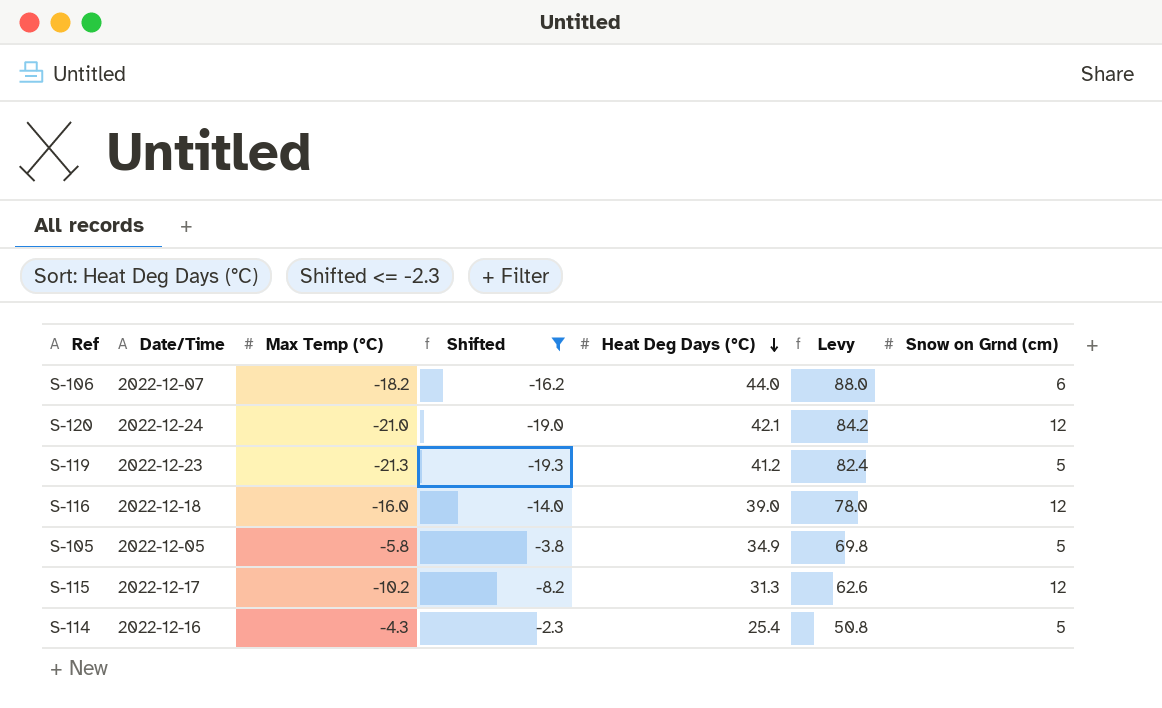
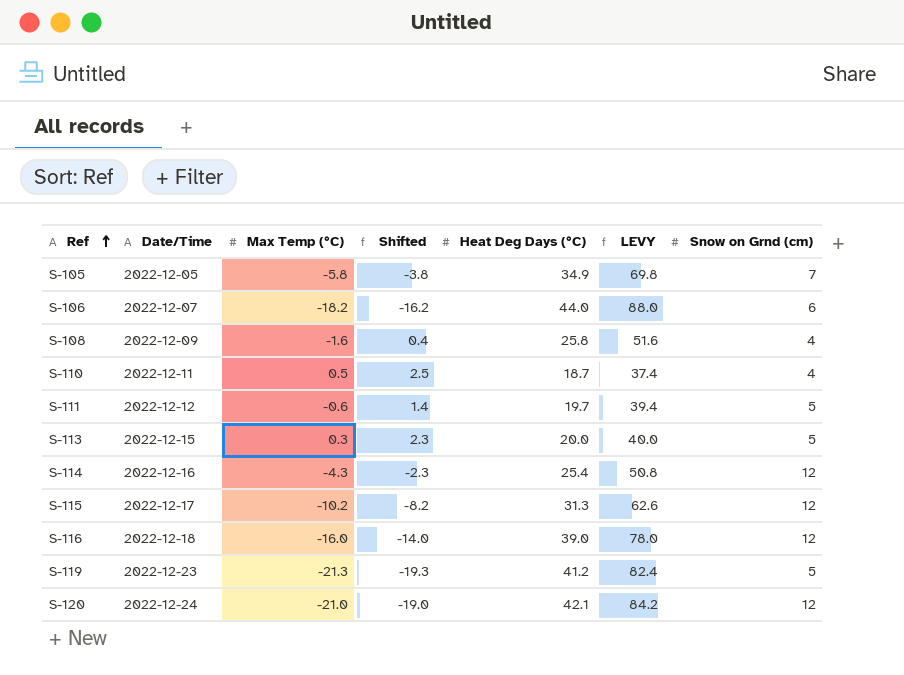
filter: Shifted <= -2.3 -> none
row order: Heat Deg Days (°C) descending -> Ref ascending
column name: Levy -> LEVY
S-105 | Snow on Grnd (cm): 5 -> 7
S-114 | Snow on Grnd (cm): 5 -> 12

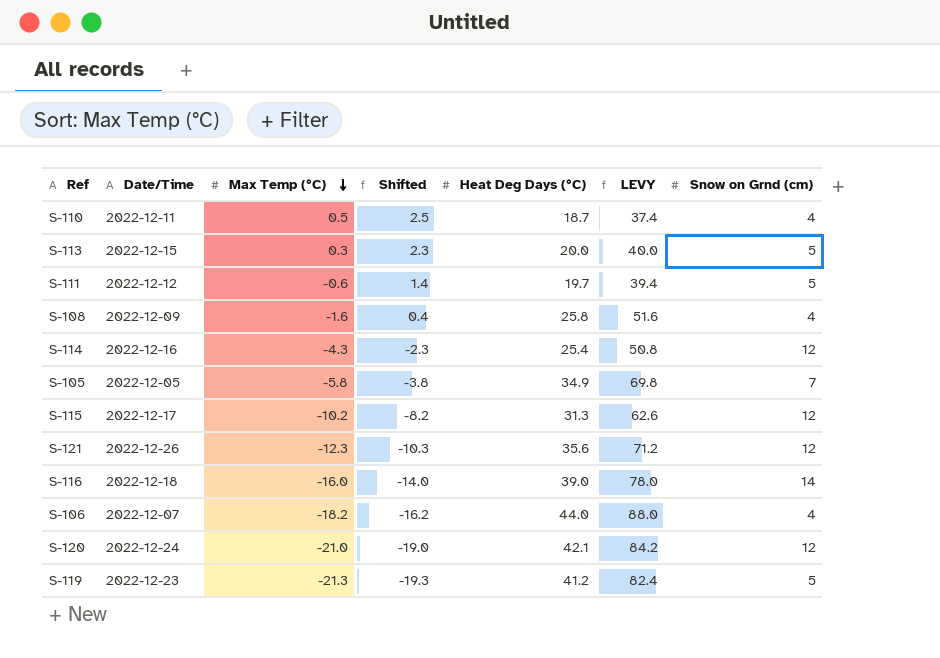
row order: Ref ascending -> Max Temp (°C) descending
row S-121: none -> 2022-12-26 | -12.3 | -10.3 | 35.6 | 71.2 | 12
S-116 | Snow on Grnd (cm): 12 -> 14
S-106 | Snow on Grnd (cm): 6 -> 4

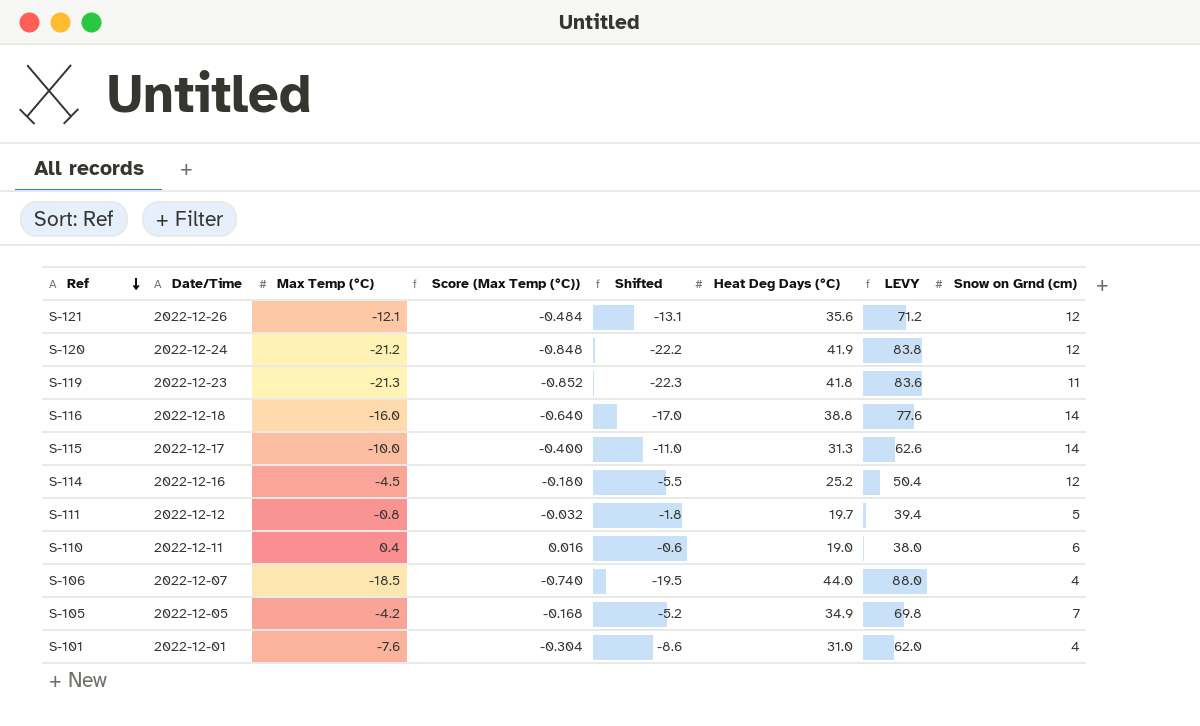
row order: Max Temp (°C) descending -> Ref descending
column Score (Max Temp (°C)) | formula: none -> [Max Temp (°C)] * 0.04
column Shifted | formula: [Max Temp (°C)] + 2 -> [Max Temp (°C)] - 1
row S-113: 2022-12-15 | 0.3 | 2.3 | 20.0 | 40.0 | 5 -> none
row S-108: 2022-12-09 | -1.6 | 0.4 | 25.8 | 51.6 | 4 -> none
S-121 | Max Temp (°C): -12.3 -> -12.1
S-120 | Max Temp (°C): -21.0 -> -21.2
S-120 | Heat Deg Days (°C): 42.1 -> 41.9
S-120 | LEVY: 84.2 -> 83.8
S-119 | Heat Deg Days (°C): 41.2 -> 41.8
S-119 | LEVY: 82.4 -> 83.6
S-119 | Snow on Grnd (cm): 5 -> 11
S-116 | Heat Deg Days (°C): 39.0 -> 38.8
S-116 | LEVY: 78.0 -> 77.6
S-115 | Max Temp (°C): -10.2 -> -10.0
S-115 | Snow on Grnd (cm): 12 -> 14
S-114 | Max Temp (°C): -4.3 -> -4.5
S-114 | Heat Deg Days (°C): 25.4 -> 25.2
S-114 | LEVY: 50.8 -> 50.4
S-111 | Max Temp (°C): -0.6 -> -0.8
S-110 | Max Temp (°C): 0.5 -> 0.4
S-110 | Heat Deg Days (°C): 18.7 -> 19.0
S-110 | LEVY: 37.4 -> 38.0
S-110 | Snow on Grnd (cm): 4 -> 6
S-106 | Max Temp (°C): -18.2 -> -18.5
S-105 | Max Temp (°C): -5.8 -> -4.2
row S-101: none -> 2022-12-01 | -7.6 | -0.304 | -8.6 | 31.0 | 62.0 | 4

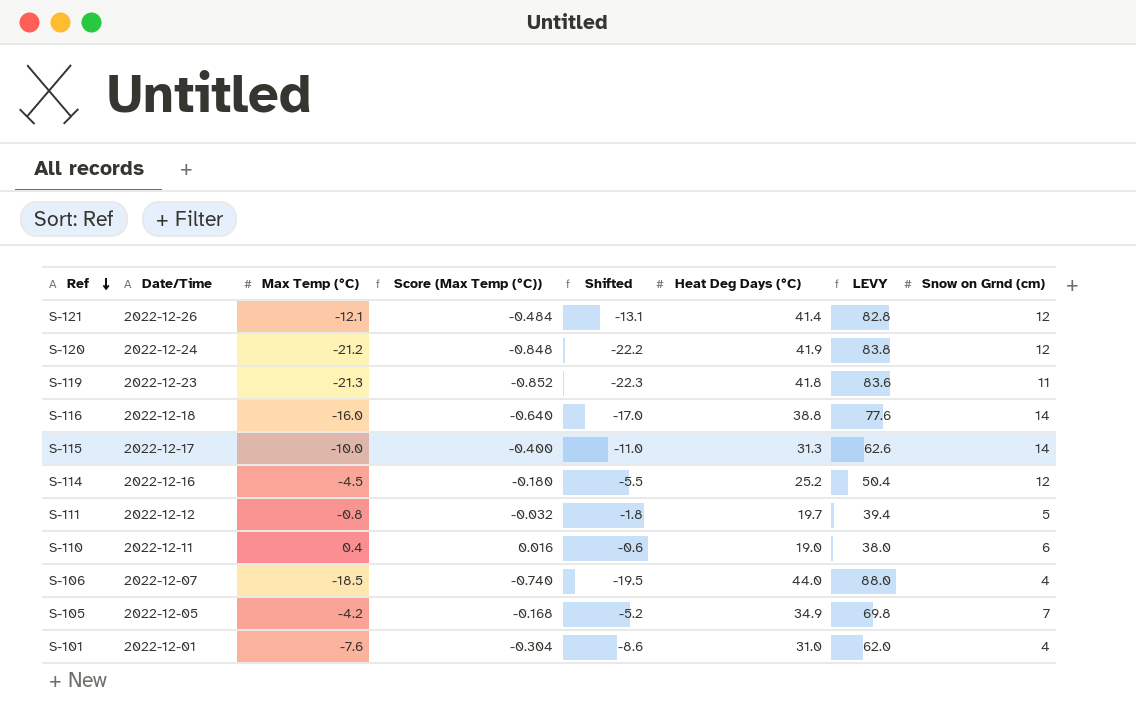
S-121 | Heat Deg Days (°C): 35.6 -> 41.4
S-121 | LEVY: 71.2 -> 82.8

